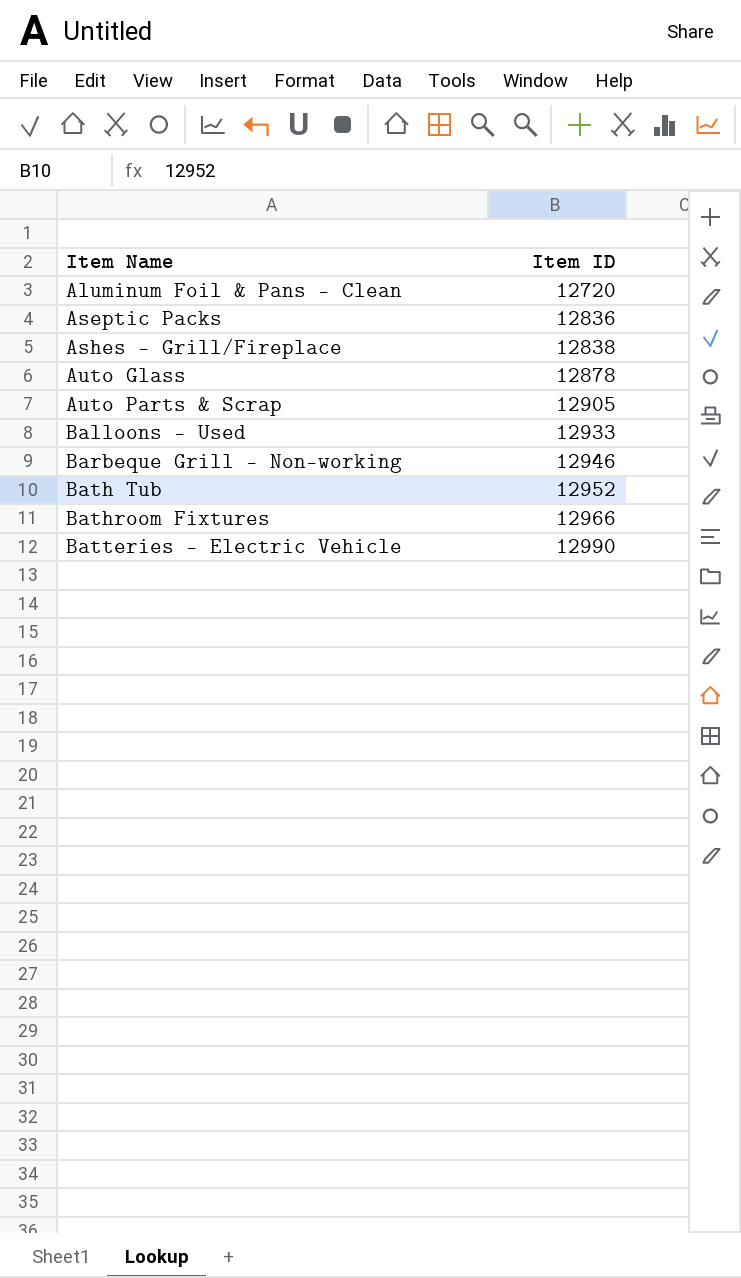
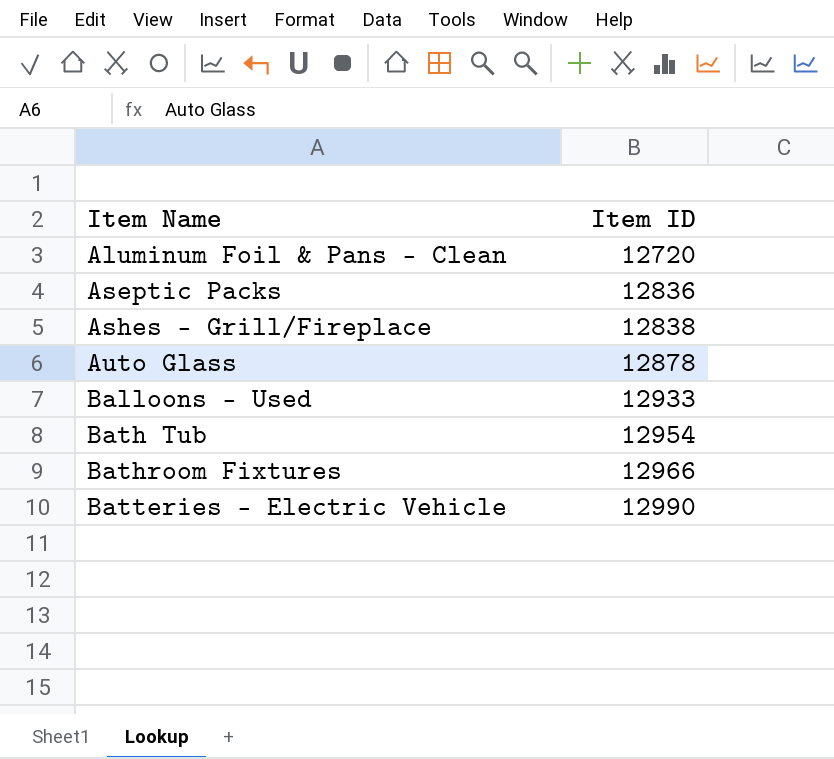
row Auto Parts & Scrap: 12905 -> none
row Barbeque Grill - Non-working: 12946 -> none
Bath Tub | Item ID: 12952 -> 12954

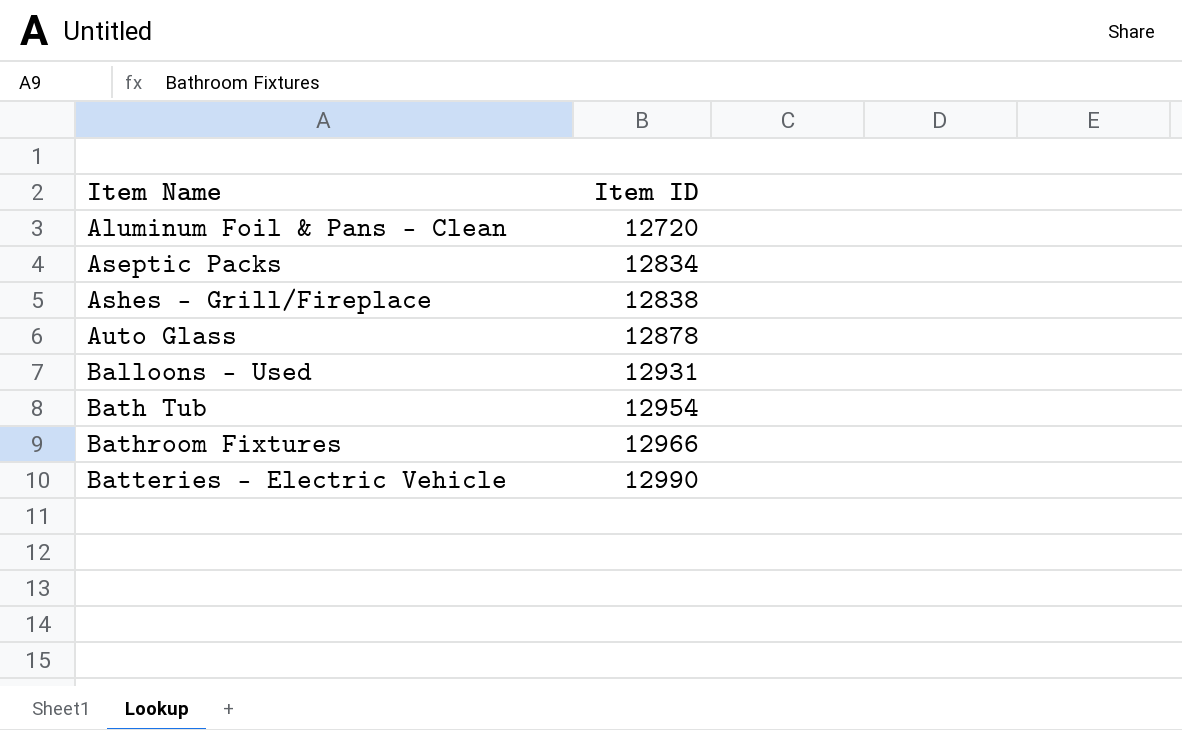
Aseptic Packs | Item ID: 12836 -> 12834
Balloons - Used | Item ID: 12933 -> 12931

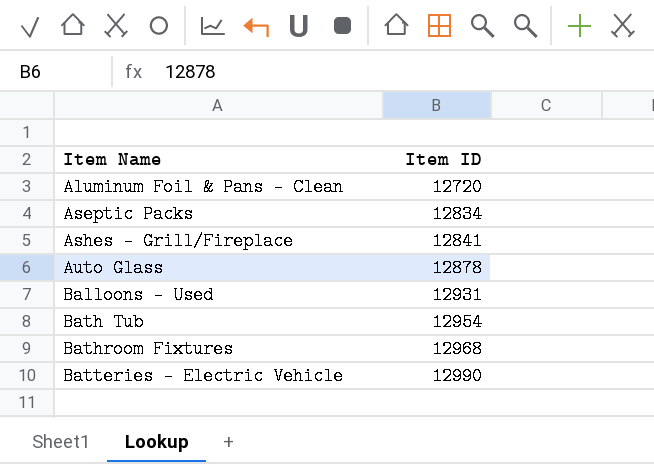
Ashes - Grill/Fireplace | Item ID: 12838 -> 12841
Bathroom Fixtures | Item ID: 12966 -> 12968

